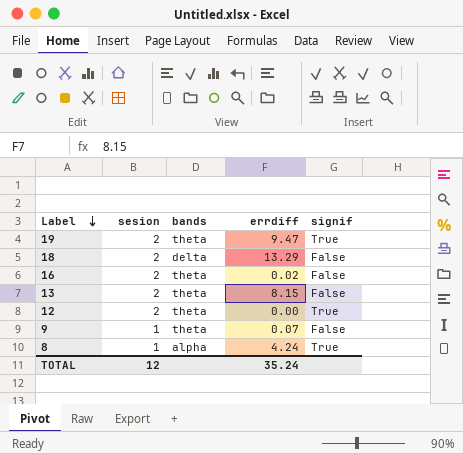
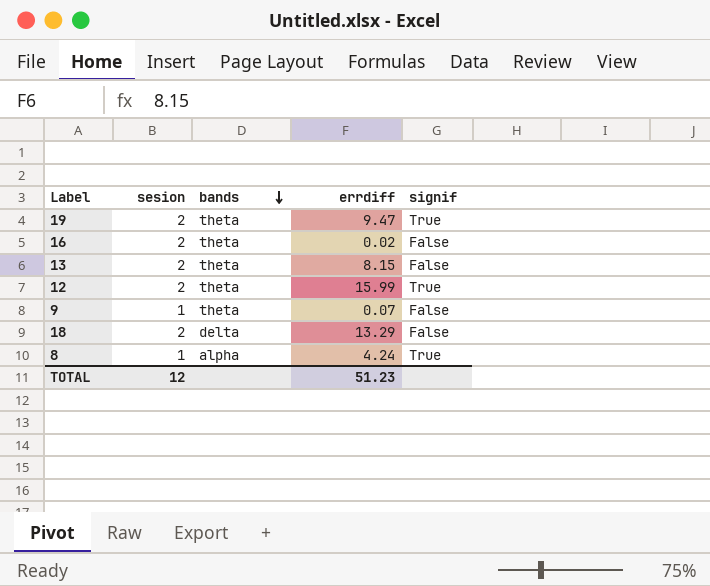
row order: Label descending -> bands descending
12 | errdiff: 0.00 -> 15.99
TOTAL | errdiff: 35.24 -> 51.23

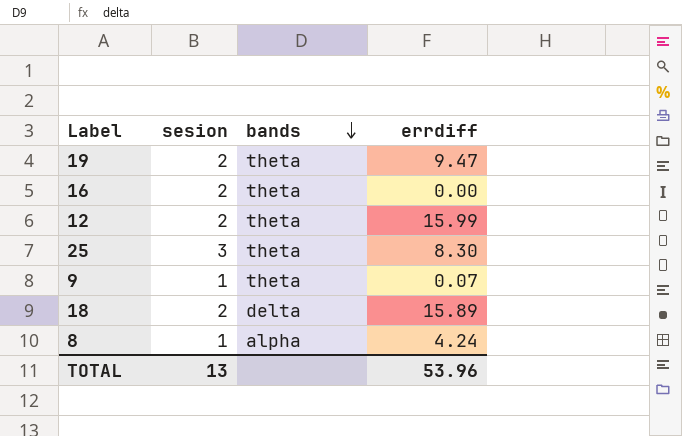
column signif | position: 5 -> none
row 13: 2 | theta | 8.15 | False -> none
16 | errdiff: 0.02 -> 0.00
row 25: none -> 3 | theta | 8.30
18 | errdiff: 13.29 -> 15.89
TOTAL | sesion: 12 -> 13
TOTAL | errdiff: 51.23 -> 53.96

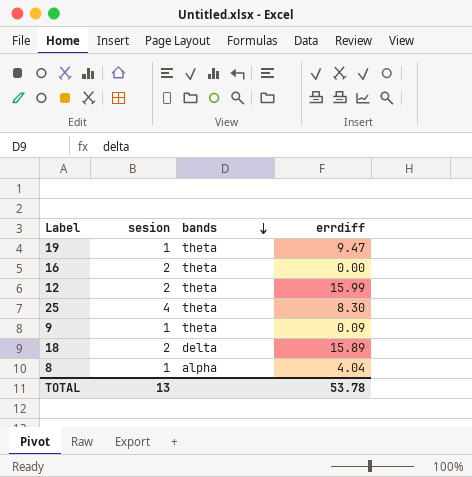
19 | sesion: 2 -> 1
25 | sesion: 3 -> 4
9 | errdiff: 0.07 -> 0.09
8 | errdiff: 4.24 -> 4.04
TOTAL | errdiff: 53.96 -> 53.78

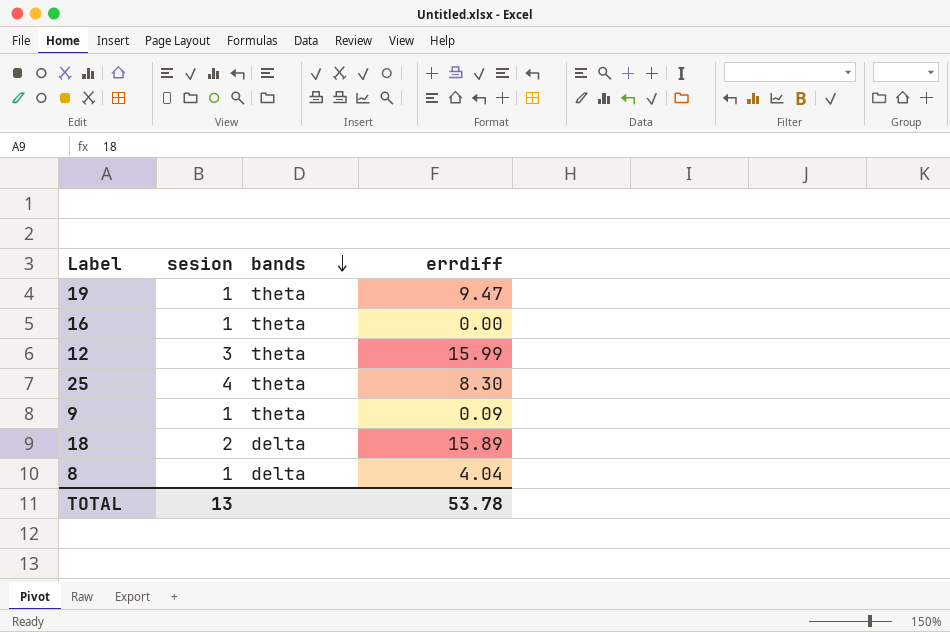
16 | sesion: 2 -> 1
12 | sesion: 2 -> 3
8 | bands: alpha -> delta

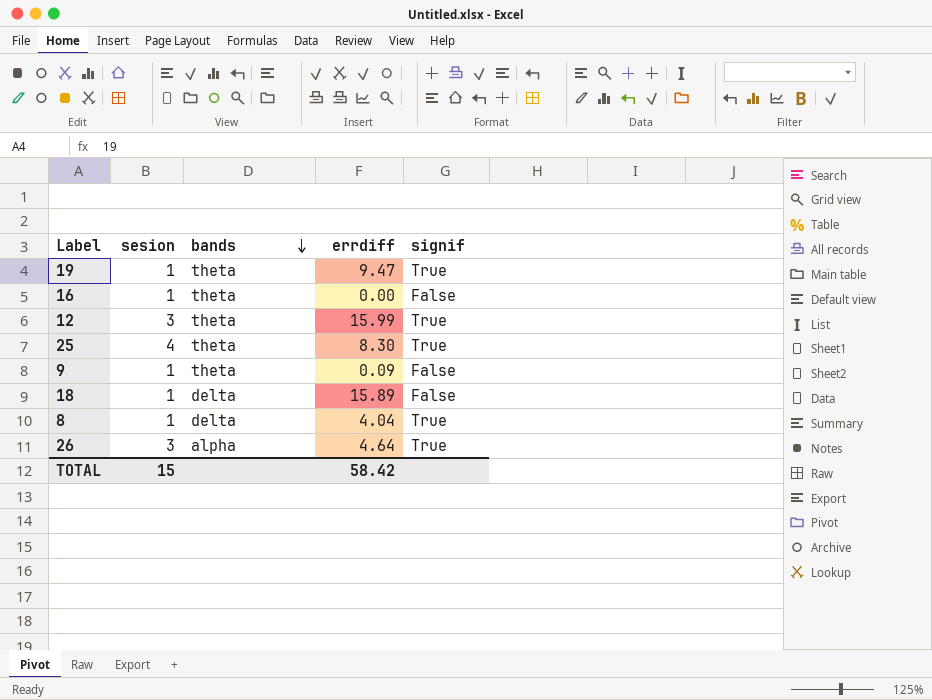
column signif | position: none -> 5
18 | sesion: 2 -> 1
row 26: none -> 3 | alpha | 4.64 | True
TOTAL | sesion: 13 -> 15
TOTAL | errdiff: 53.78 -> 58.42

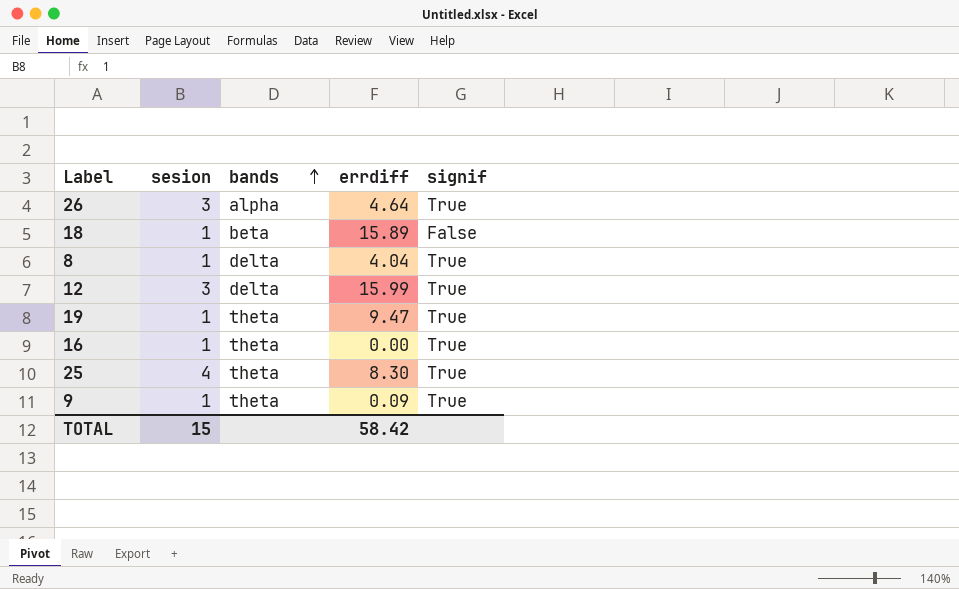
row order: bands descending -> bands ascending
18 | bands: delta -> beta
12 | bands: theta -> delta
16 | signif: False -> True
9 | signif: False -> True

